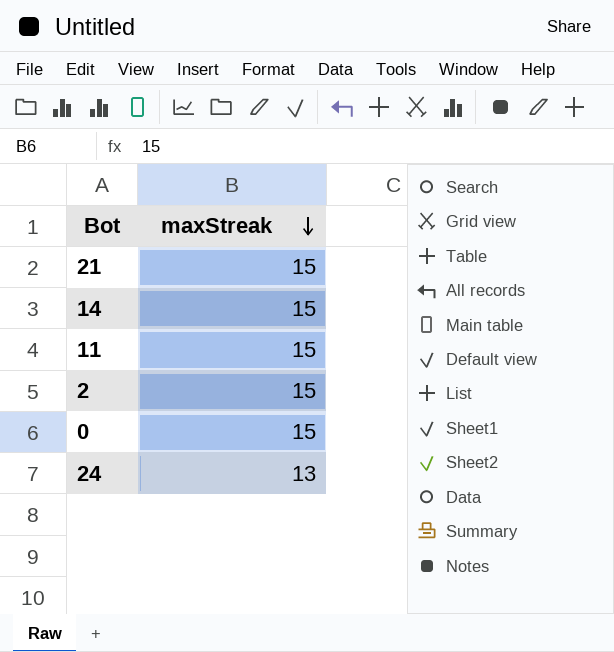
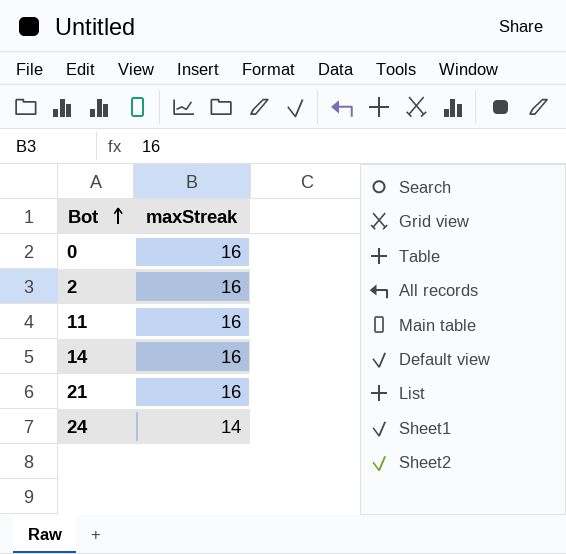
row order: maxStreak descending -> Bot ascending
0 | maxStreak: 15 -> 16
2 | maxStreak: 15 -> 16
11 | maxStreak: 15 -> 16
14 | maxStreak: 15 -> 16
21 | maxStreak: 15 -> 16
24 | maxStreak: 13 -> 14

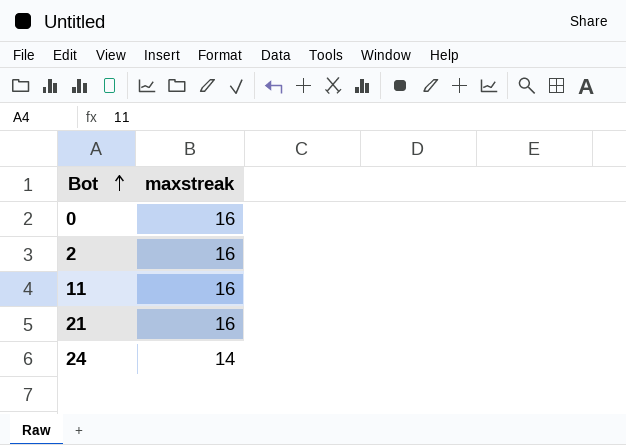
column name: maxStreak -> maxstreak
row 14: 16 -> none

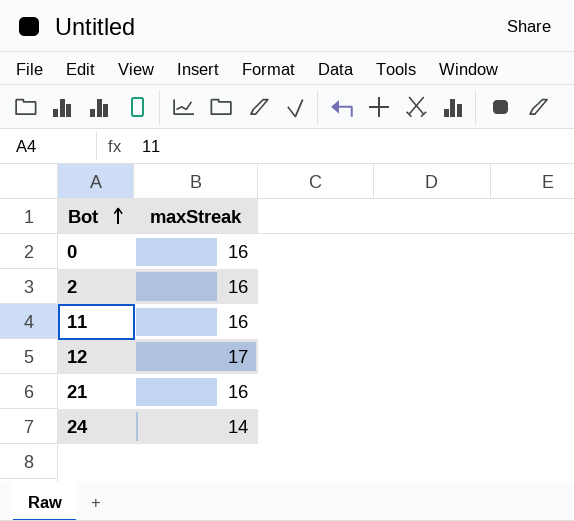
column name: maxstreak -> maxStreak
row 12: none -> 17

